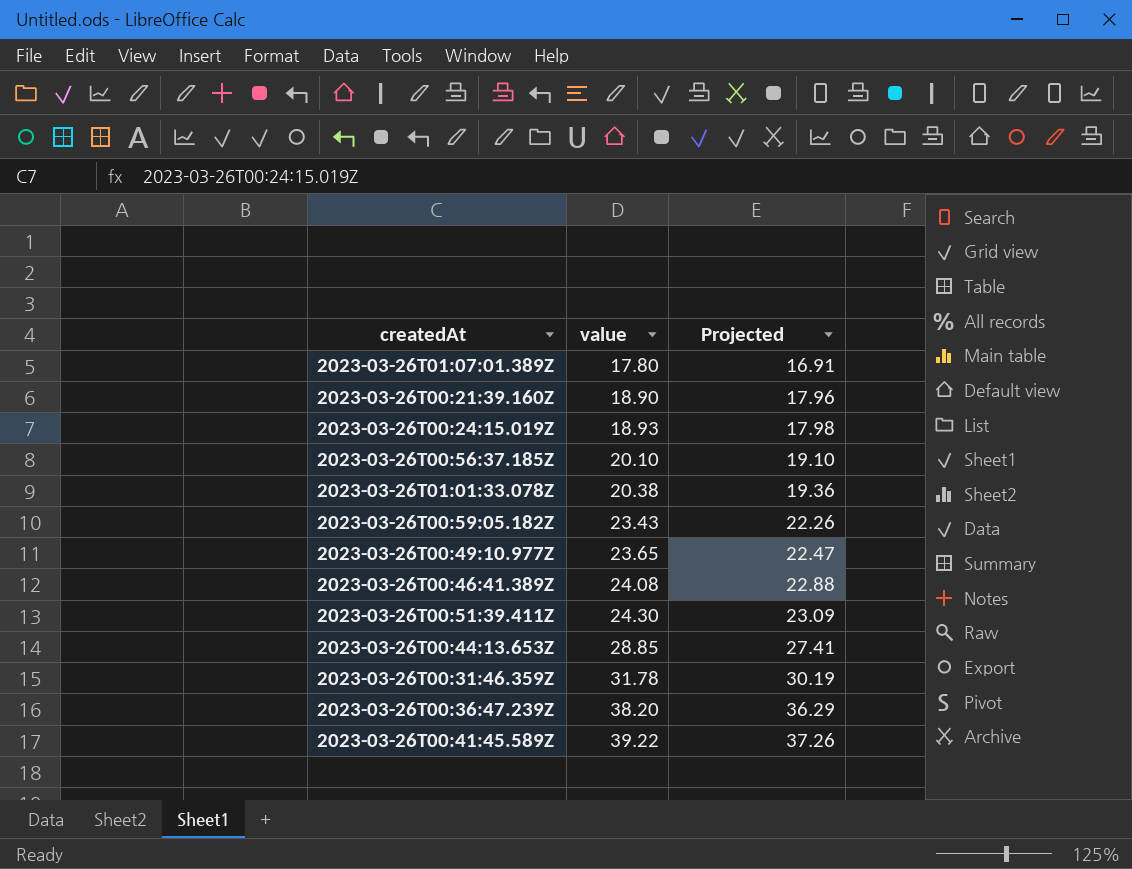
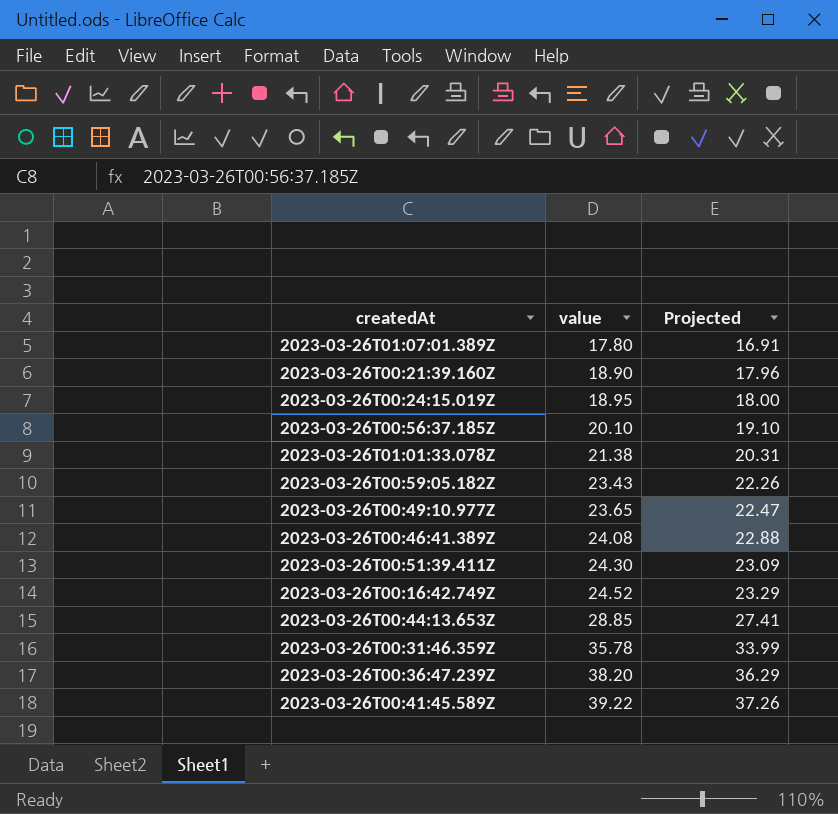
2023-03-26T00:24:15.019Z | value: 18.93 -> 18.95
2023-03-26T00:24:15.019Z | Projected: 17.98 -> 18.00
2023-03-26T01:01:33.078Z | value: 20.38 -> 21.38
2023-03-26T01:01:33.078Z | Projected: 19.36 -> 20.31
row 2023-03-26T00:16:42.749Z: none -> 24.52 | 23.29
2023-03-26T00:31:46.359Z | value: 31.78 -> 35.78
2023-03-26T00:31:46.359Z | Projected: 30.19 -> 33.99

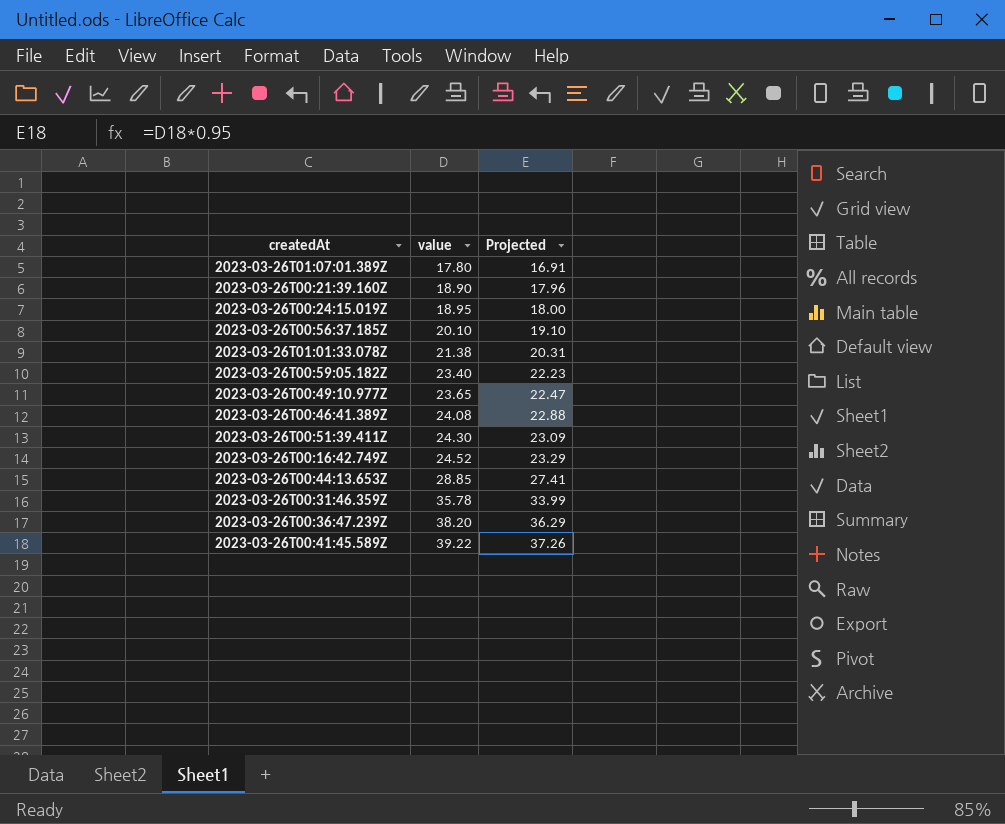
2023-03-26T00:59:05.182Z | value: 23.43 -> 23.40
2023-03-26T00:59:05.182Z | Projected: 22.26 -> 22.23

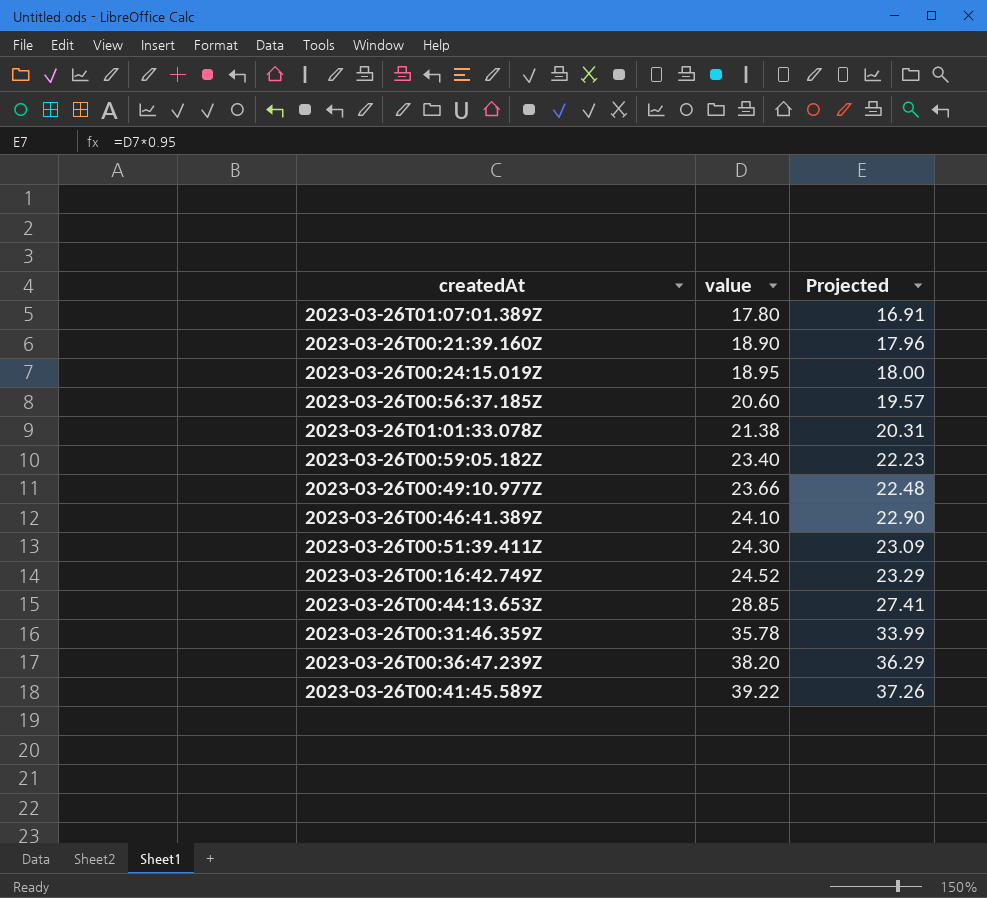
2023-03-26T00:56:37.185Z | value: 20.10 -> 20.60
2023-03-26T00:56:37.185Z | Projected: 19.10 -> 19.57
2023-03-26T00:49:10.977Z | value: 23.65 -> 23.66
2023-03-26T00:49:10.977Z | Projected: 22.47 -> 22.48
2023-03-26T00:46:41.389Z | value: 24.08 -> 24.10
2023-03-26T00:46:41.389Z | Projected: 22.88 -> 22.90

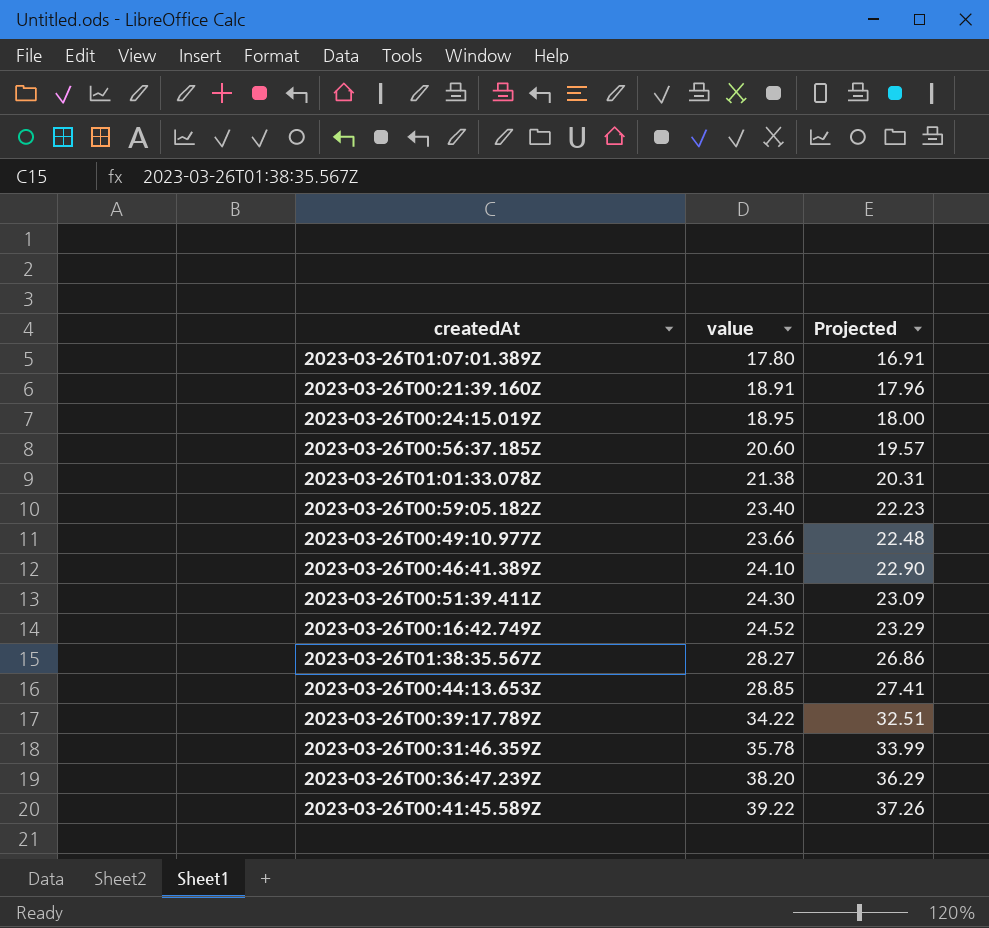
2023-03-26T00:21:39.160Z | value: 18.90 -> 18.91
row 2023-03-26T01:38:35.567Z: none -> 28.27 | 26.86
row 2023-03-26T00:39:17.789Z: none -> 34.22 | 32.51

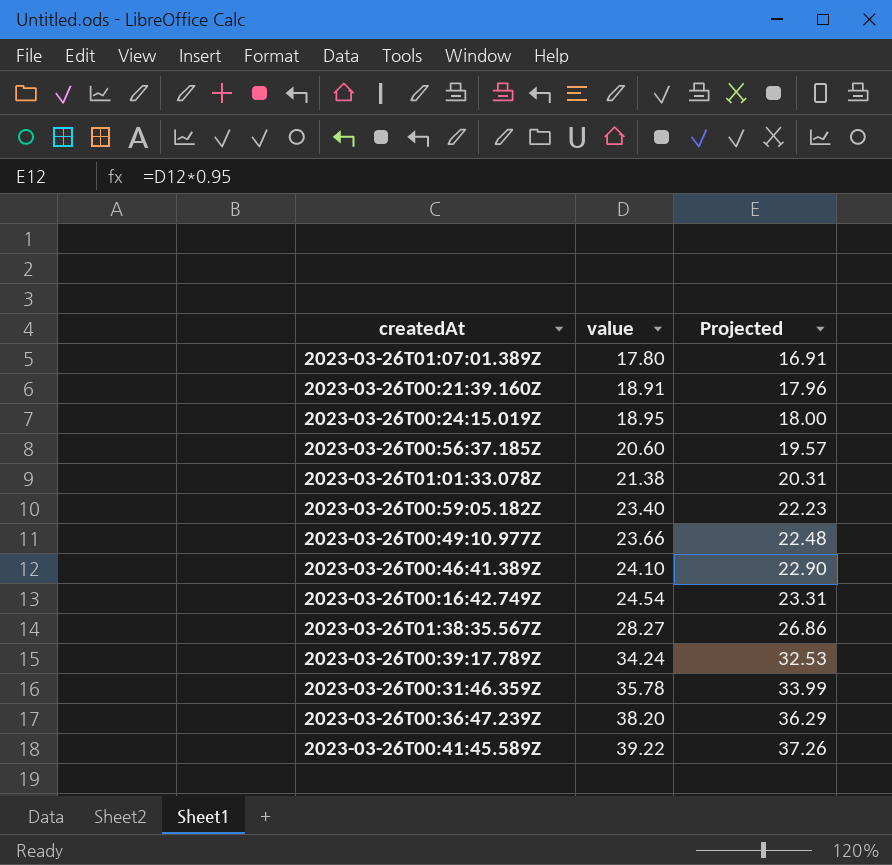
row 2023-03-26T00:51:39.411Z: 24.30 | 23.09 -> none
row 2023-03-26T00:44:13.653Z: 28.85 | 27.41 -> none
2023-03-26T00:16:42.749Z | value: 24.52 -> 24.54
2023-03-26T00:16:42.749Z | Projected: 23.29 -> 23.31
2023-03-26T00:39:17.789Z | value: 34.22 -> 34.24
2023-03-26T00:39:17.789Z | Projected: 32.51 -> 32.53

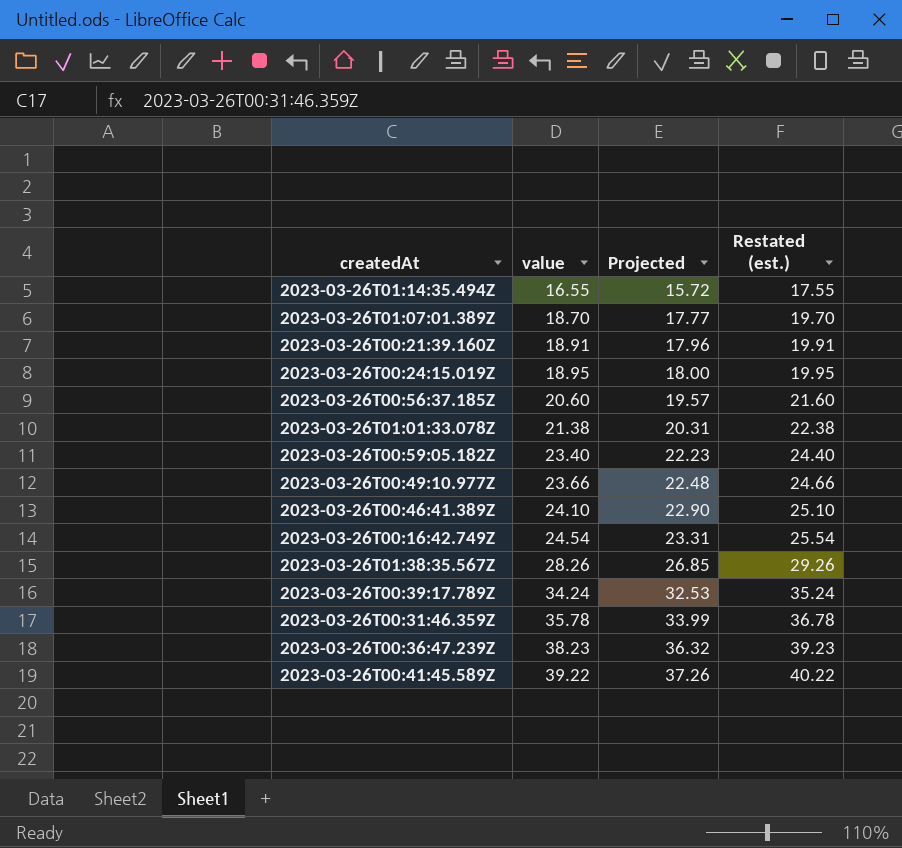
column Restated (est.) | formula: none -> [value] + 1
row 2023-03-26T01:14:35.494Z: none -> 16.55 | 15.72 | 17.55
2023-03-26T01:07:01.389Z | value: 17.80 -> 18.70
2023-03-26T01:07:01.389Z | Projected: 16.91 -> 17.77
2023-03-26T01:38:35.567Z | value: 28.27 -> 28.26
2023-03-26T01:38:35.567Z | Projected: 26.86 -> 26.85
2023-03-26T00:36:47.239Z | value: 38.20 -> 38.23
2023-03-26T00:36:47.239Z | Projected: 36.29 -> 36.32

